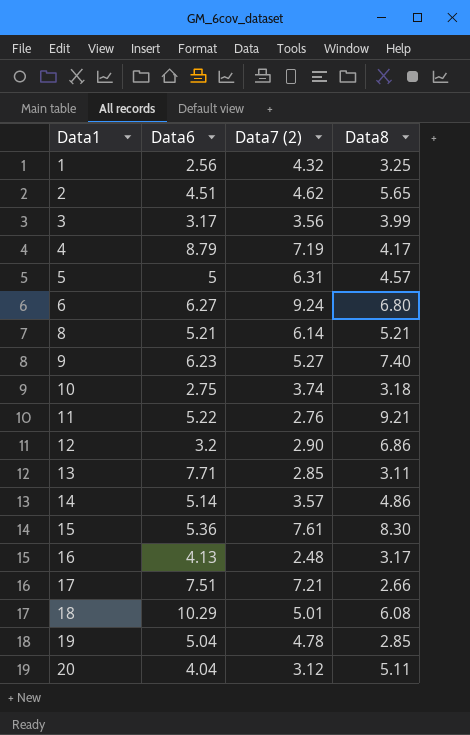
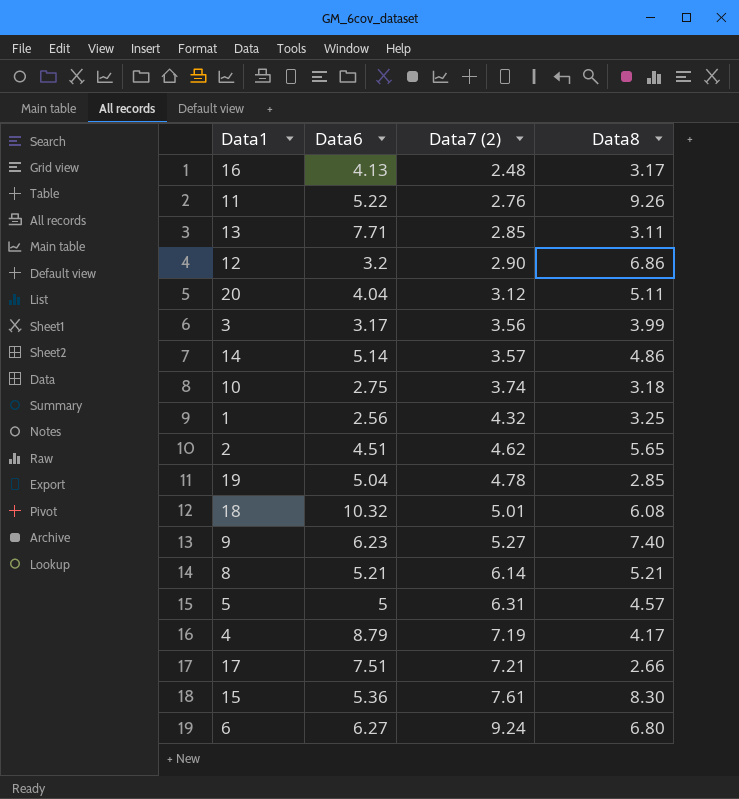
row order: Data1 ascending -> Data7 (2) ascending
11 | Data8: 9.21 -> 9.26
18 | Data6: 10.29 -> 10.32

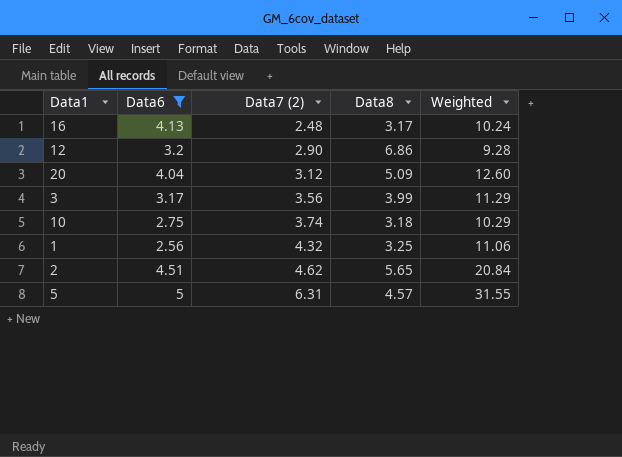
filter: none -> Data6 <= 5
column Weighted | formula: none -> [Data6] * [Data7 (2)]
20 | Data8: 5.11 -> 5.09

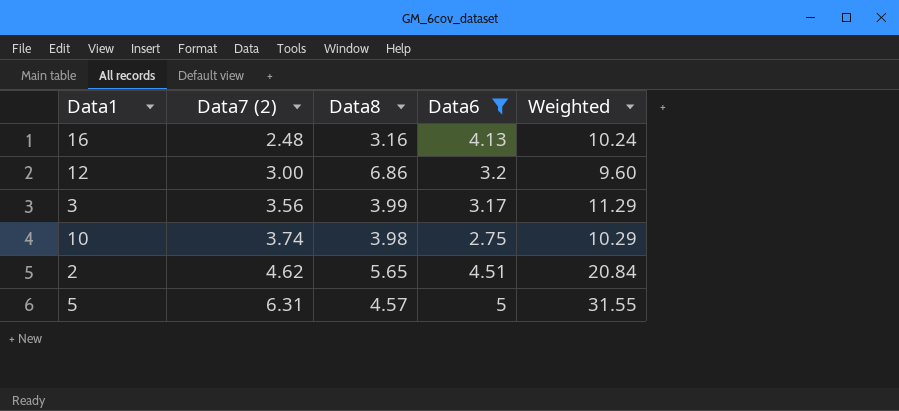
column Data6 | position: 2 -> 4
row 20: 4.04 | 3.12 | 5.09 | 12.60 -> none
row 1: 2.56 | 4.32 | 3.25 | 11.06 -> none
16 | Data8: 3.17 -> 3.16
12 | Data7 (2): 2.90 -> 3.00
12 | Weighted: 9.28 -> 9.60
10 | Data8: 3.18 -> 3.98

